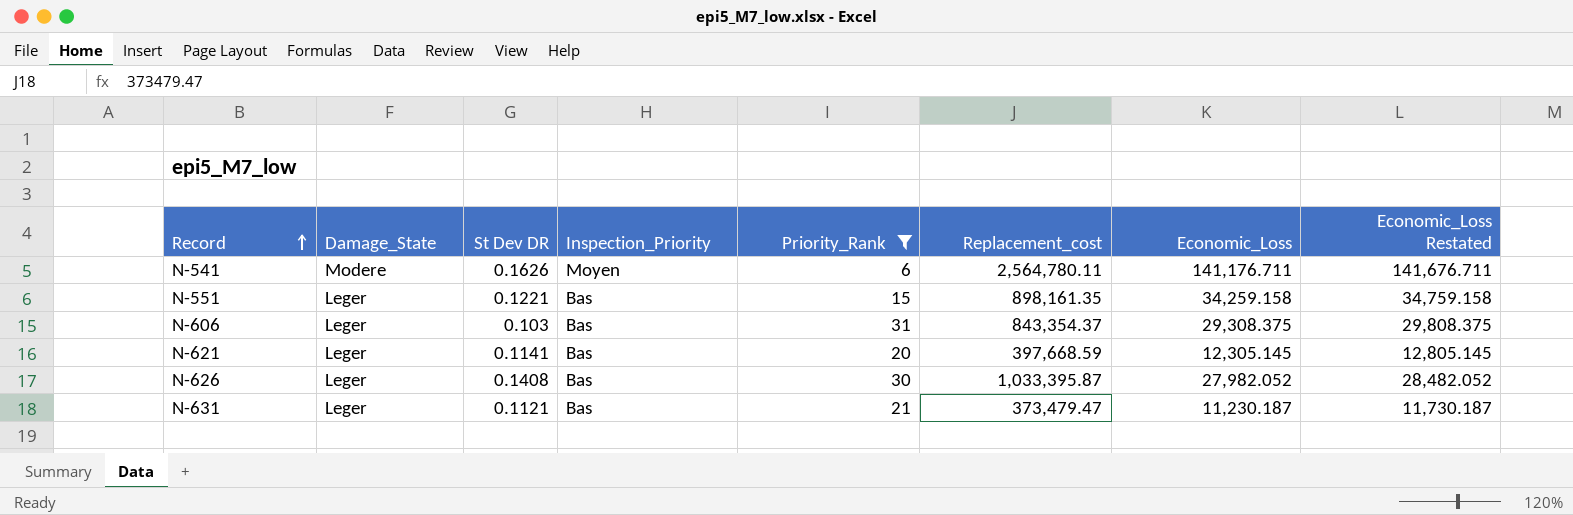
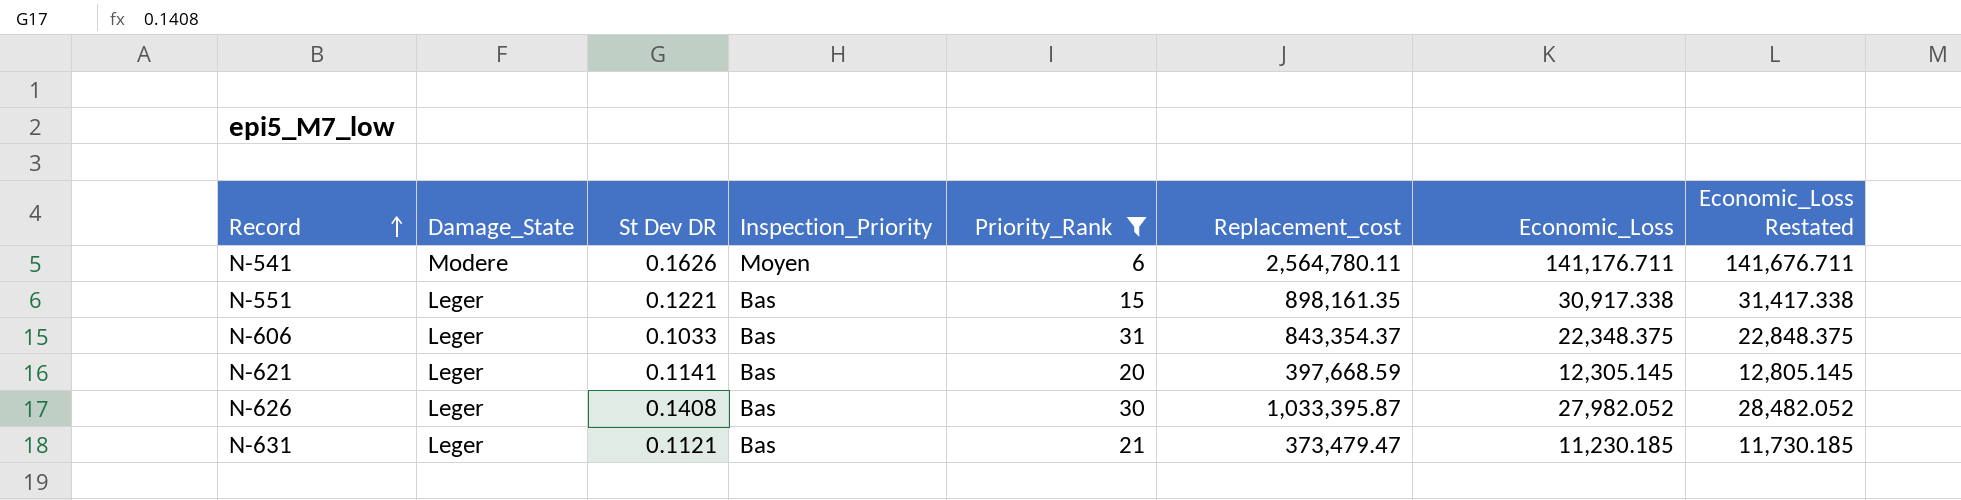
N-551 | Economic_Loss: 34,259.158 -> 30,917.338
N-551 | Economic_Loss Restated: 34,759.158 -> 31,417.338
N-606 | St Dev DR: 0.103 -> 0.1033
N-606 | Economic_Loss: 29,308.375 -> 22,348.375
N-606 | Economic_Loss Restated: 29,808.375 -> 22,848.375
N-631 | Economic_Loss: 11,230.187 -> 11,230.185
N-631 | Economic_Loss Restated: 11,730.187 -> 11,730.185

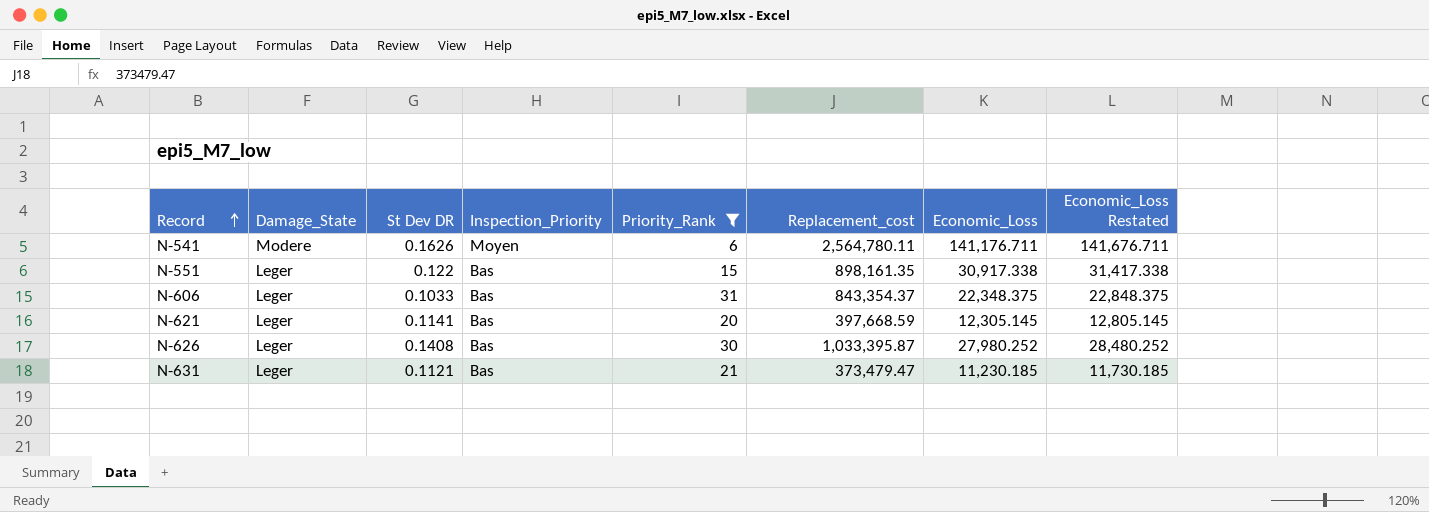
N-551 | St Dev DR: 0.1221 -> 0.122
N-626 | Economic_Loss: 27,982.052 -> 27,980.252
N-626 | Economic_Loss Restated: 28,482.052 -> 28,480.252

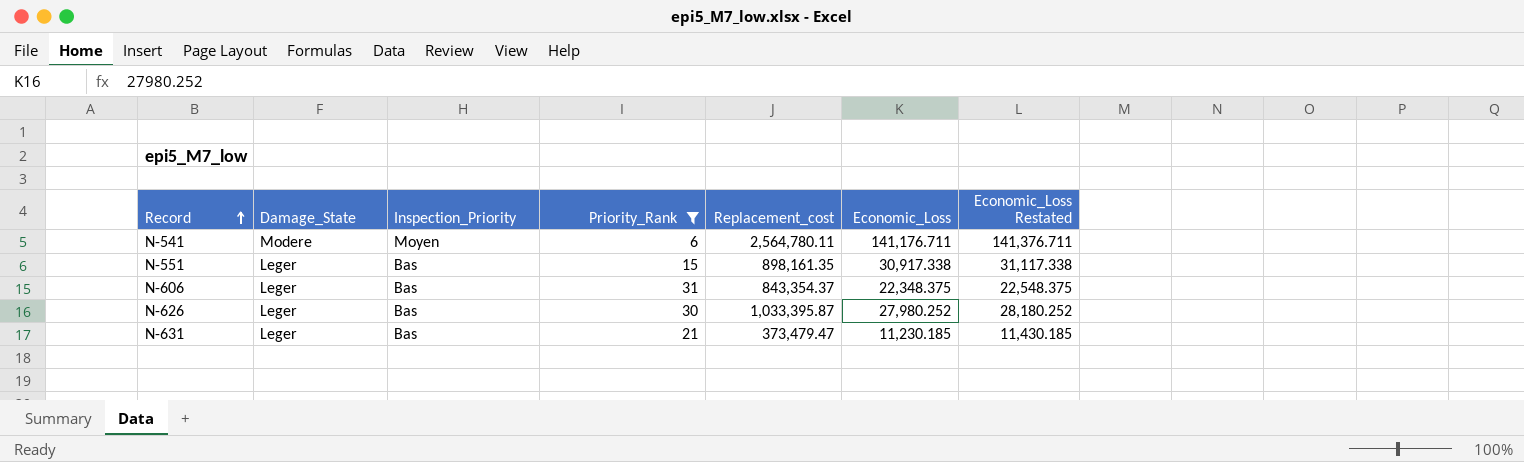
column St Dev DR | position: 3 -> none
column Economic_Loss Restated | formula: [Economic_Loss] + 500 -> [Economic_Loss] + 200
row N-621: Leger | 0.1141 | Bas | 20 | 397,668.59 | 12,305.145 | 12,805.145 -> none

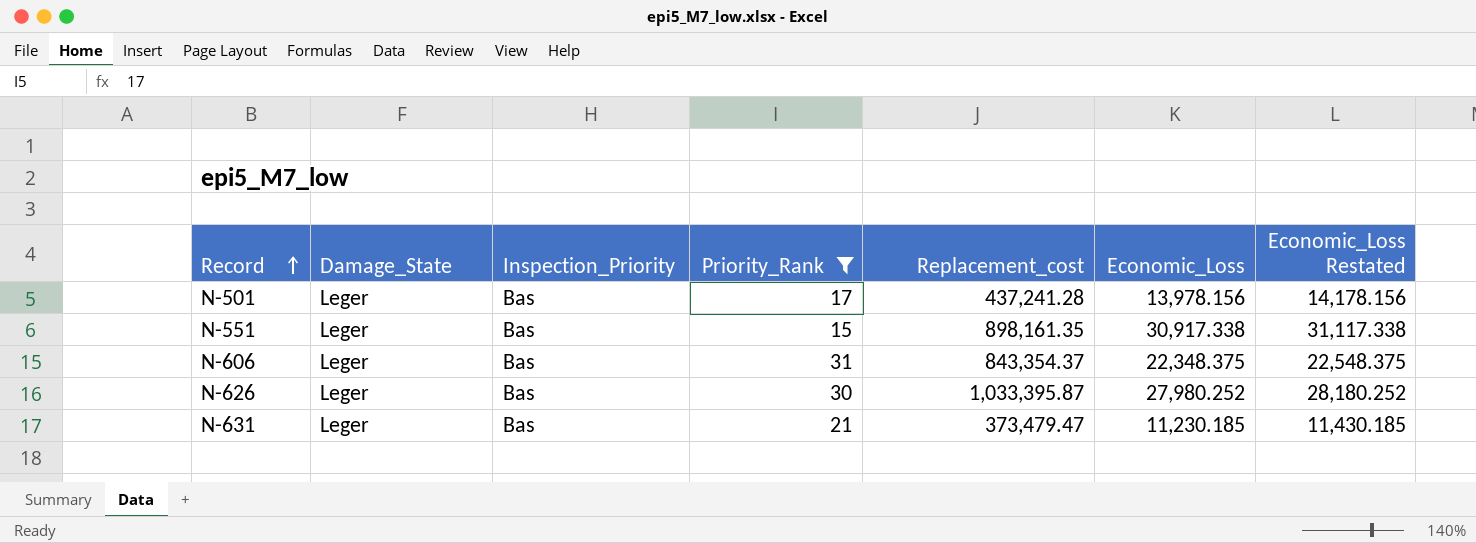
row N-541: Modere | Moyen | 6 | 2,564,780.11 | 141,176.711 | 141,376.711 -> none
row N-501: none -> Leger | Bas | 17 | 437,241.28 | 13,978.156 | 14,178.156

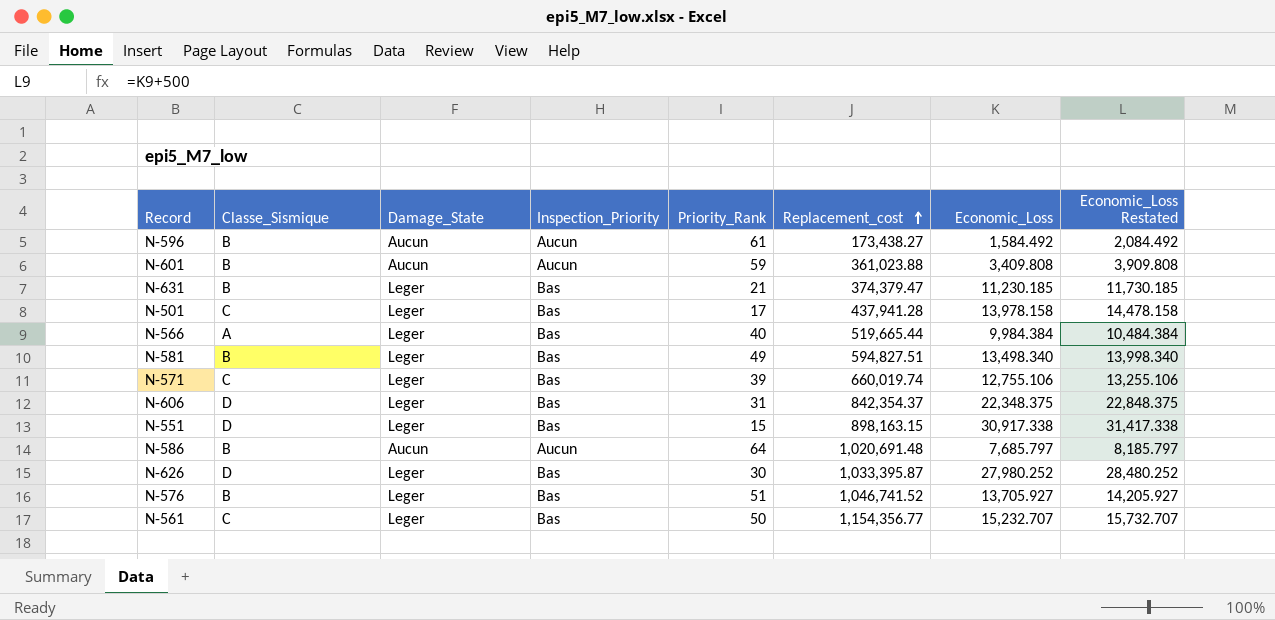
filter: Priority_Rank <= 31 -> none
row order: Record ascending -> Replacement_cost ascending
column Classe_Sismique | position: none -> 2
column Economic_Loss Restated | formula: [Economic_Loss] + 200 -> [Economic_Loss] + 500
N-631 | Replacement_cost: 373,479.47 -> 374,379.47
N-501 | Replacement_cost: 437,241.28 -> 437,941.28
N-501 | Economic_Loss: 13,978.156 -> 13,978.158
N-606 | Replacement_cost: 843,354.37 -> 842,354.37
N-551 | Replacement_cost: 898,161.35 -> 898,163.15

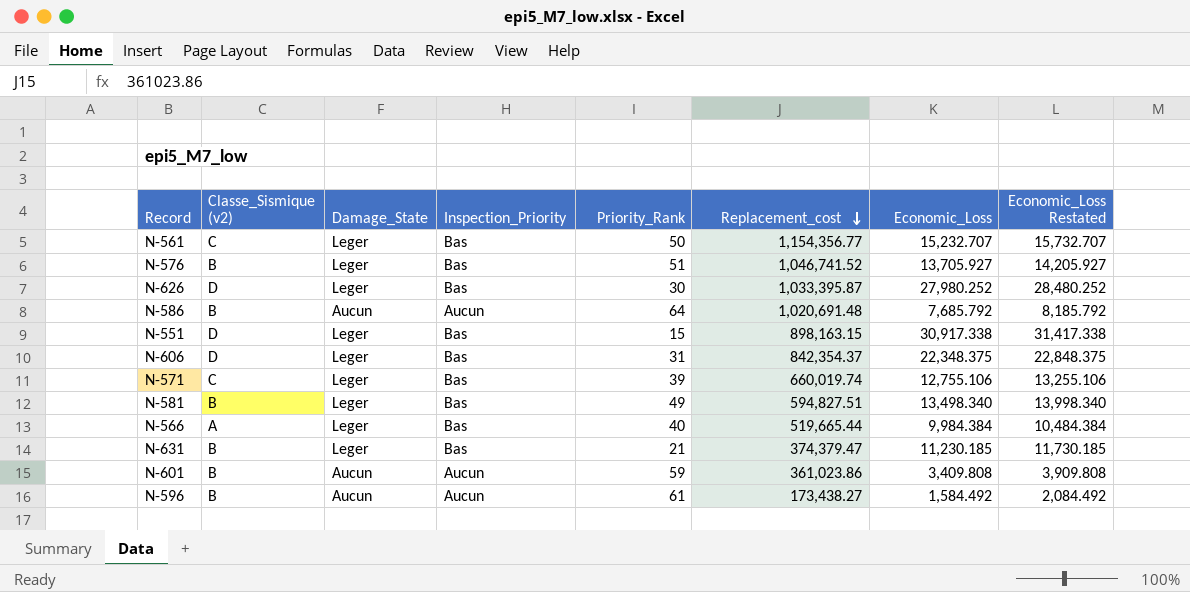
row order: Replacement_cost ascending -> Replacement_cost descending
column name: Classe_Sismique -> Classe_Sismique (v2)
row N-501: C | Leger | Bas | 17 | 437,941.28 | 13,978.158 | 14,478.158 -> none
N-586 | Economic_Loss: 7,685.797 -> 7,685.792
N-586 | Economic_Loss Restated: 8,185.797 -> 8,185.792
N-601 | Replacement_cost: 361,023.88 -> 361,023.86

